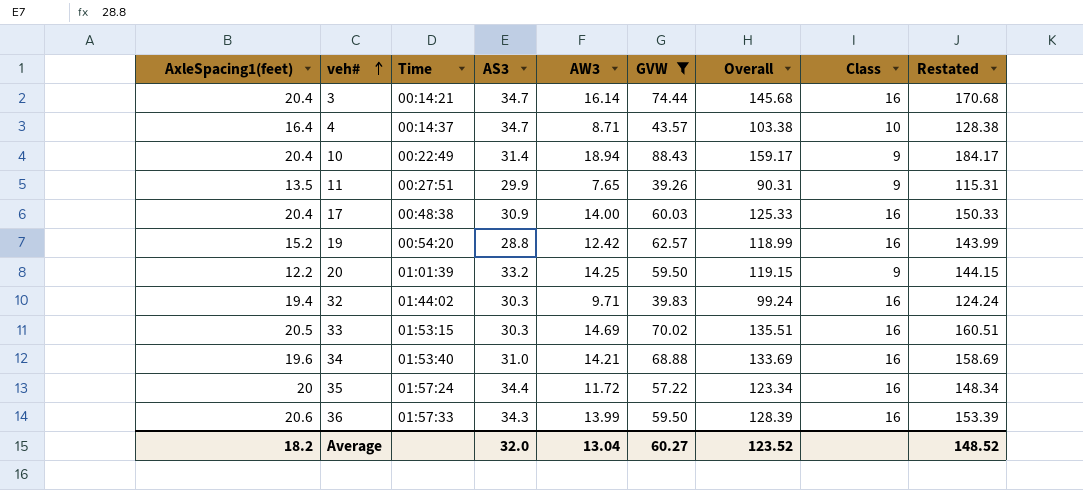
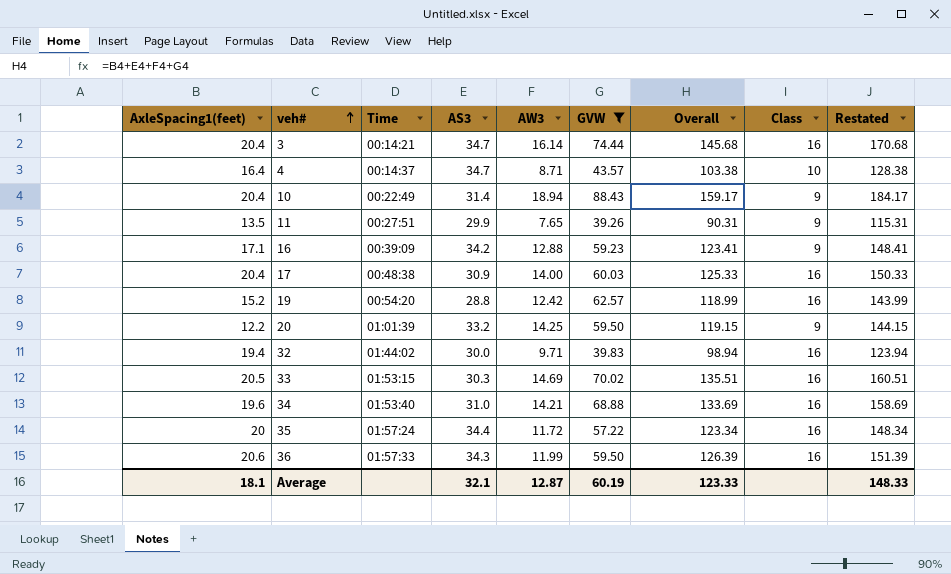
row 16: none -> 17.1 | 00:39:09 | 34.2 | 12.88 | 59.23 | 123.41 | 9 | 148.41
32 | AS3: 30.3 -> 30.0
32 | Overall: 99.24 -> 98.94
32 | Restated: 124.24 -> 123.94
36 | AW3: 13.99 -> 11.99
36 | Overall: 128.39 -> 126.39
36 | Restated: 153.39 -> 151.39
Average | AxleSpacing1(feet): 18.2 -> 18.1
Average | AS3: 32.0 -> 32.1
Average | AW3: 13.04 -> 12.87
Average | GVW: 60.27 -> 60.19
Average | Overall: 123.52 -> 123.33
Average | Restated: 148.52 -> 148.33

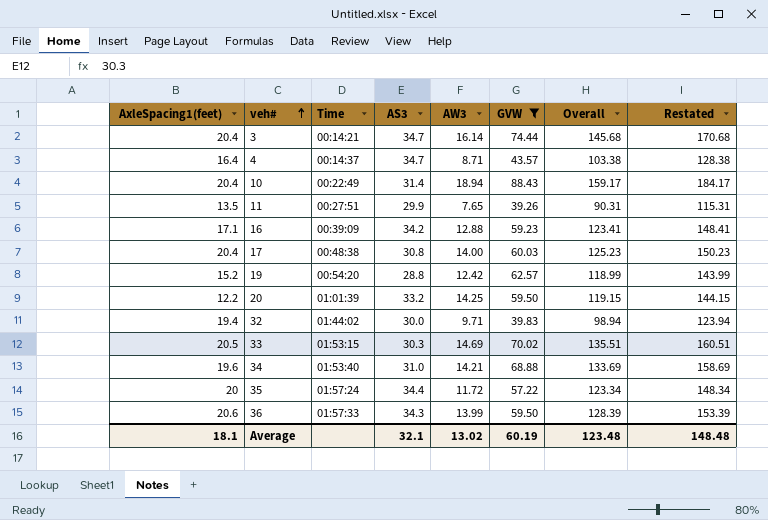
column Class | position: 8 -> none
17 | AS3: 30.9 -> 30.8
17 | Overall: 125.33 -> 125.23
17 | Restated: 150.33 -> 150.23
36 | AW3: 11.99 -> 13.99
36 | Overall: 126.39 -> 128.39
36 | Restated: 151.39 -> 153.39
Average | AW3: 12.87 -> 13.02
Average | Overall: 123.33 -> 123.48
Average | Restated: 148.33 -> 148.48

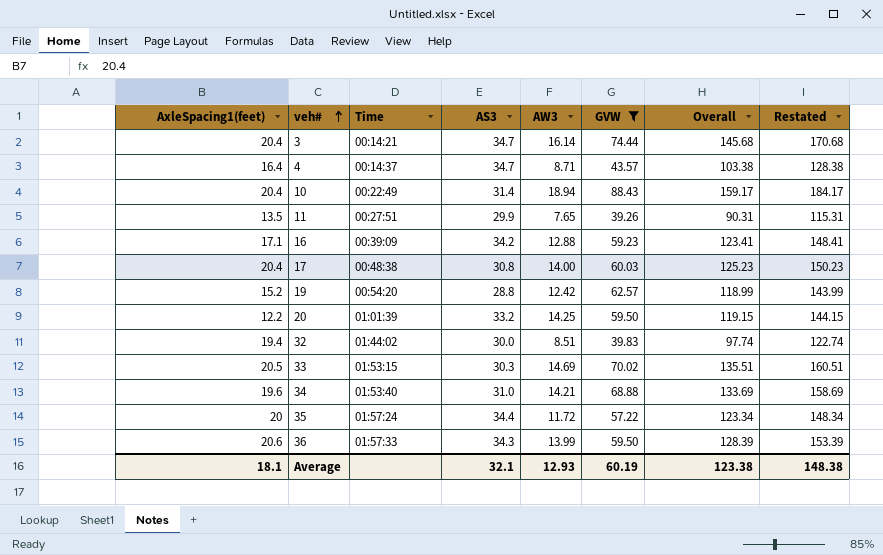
32 | AW3: 9.71 -> 8.51
32 | Overall: 98.94 -> 97.74
32 | Restated: 123.94 -> 122.74
Average | AW3: 13.02 -> 12.93
Average | Overall: 123.48 -> 123.38
Average | Restated: 148.48 -> 148.38

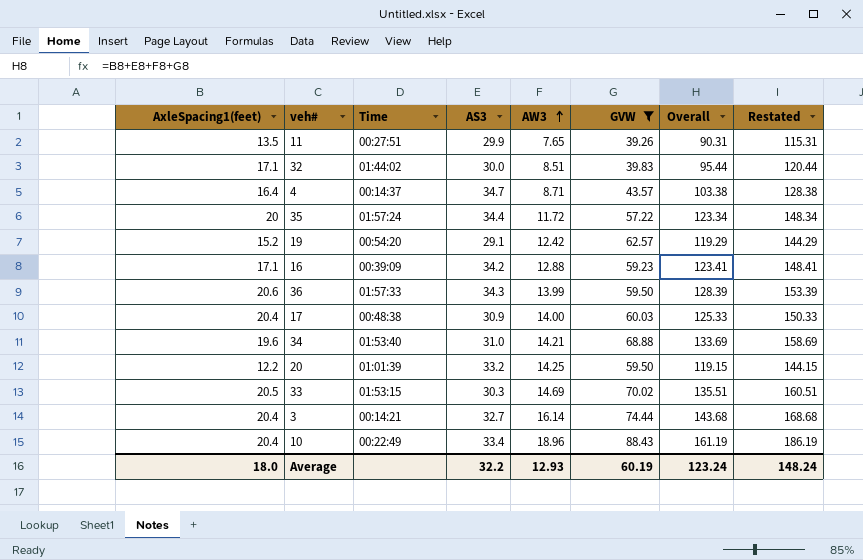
row order: veh# ascending -> AW3 ascending
32 | AxleSpacing1(feet): 19.4 -> 17.1
32 | Overall: 97.74 -> 95.44
32 | Restated: 122.74 -> 120.44
19 | AS3: 28.8 -> 29.1
19 | Overall: 118.99 -> 119.29
19 | Restated: 143.99 -> 144.29
17 | AS3: 30.8 -> 30.9
17 | Overall: 125.23 -> 125.33
17 | Restated: 150.23 -> 150.33
3 | AS3: 34.7 -> 32.7
3 | Overall: 145.68 -> 143.68
3 | Restated: 170.68 -> 168.68
10 | AS3: 31.4 -> 33.4
10 | AW3: 18.94 -> 18.96
10 | Overall: 159.17 -> 161.19
10 | Restated: 184.17 -> 186.19
Average | AxleSpacing1(feet): 18.1 -> 18.0
Average | AS3: 32.1 -> 32.2
Average | Overall: 123.38 -> 123.24
Average | Restated: 148.38 -> 148.24

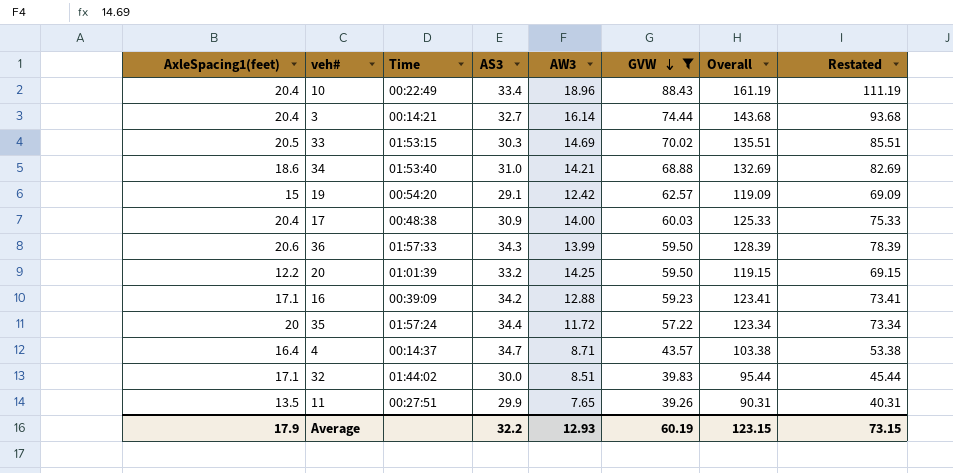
row order: AW3 ascending -> GVW descending
column Restated | formula: [Overall] + 25 -> [Overall] - 50
34 | AxleSpacing1(feet): 19.6 -> 18.6
34 | Overall: 133.69 -> 132.69
19 | AxleSpacing1(feet): 15.2 -> 15
19 | Overall: 119.29 -> 119.09
Average | AxleSpacing1(feet): 18.0 -> 17.9
Average | Overall: 123.24 -> 123.15
Average | Restated: 148.24 -> 73.15

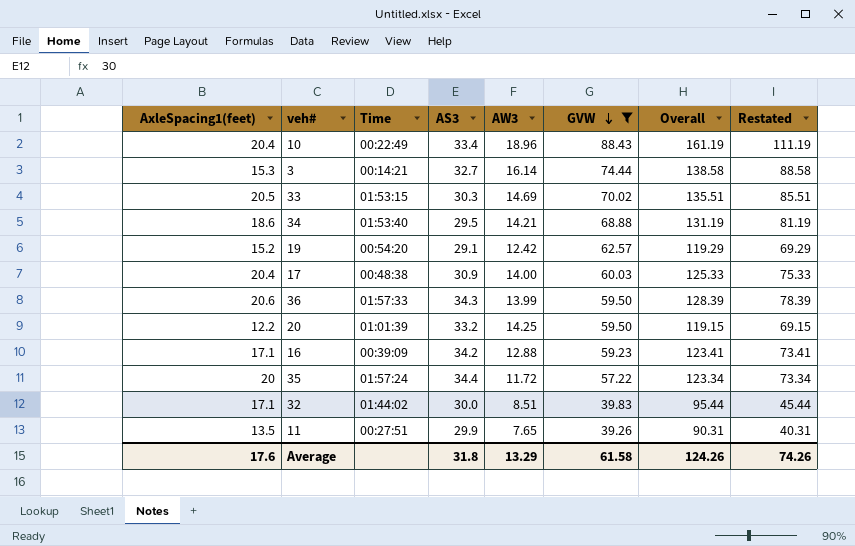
row 4: 16.4 | 00:14:37 | 34.7 | 8.71 | 43.57 | 103.38 | 53.38 -> none
3 | AxleSpacing1(feet): 20.4 -> 15.3
3 | Overall: 143.68 -> 138.58
3 | Restated: 93.68 -> 88.58
34 | AS3: 31.0 -> 29.5
34 | Overall: 132.69 -> 131.19
34 | Restated: 82.69 -> 81.19
19 | AxleSpacing1(feet): 15 -> 15.2
19 | Overall: 119.09 -> 119.29
19 | Restated: 69.09 -> 69.29
Average | AxleSpacing1(feet): 17.9 -> 17.6
Average | AS3: 32.2 -> 31.8
Average | AW3: 12.93 -> 13.29
Average | GVW: 60.19 -> 61.58
Average | Overall: 123.15 -> 124.26
Average | Restated: 73.15 -> 74.26

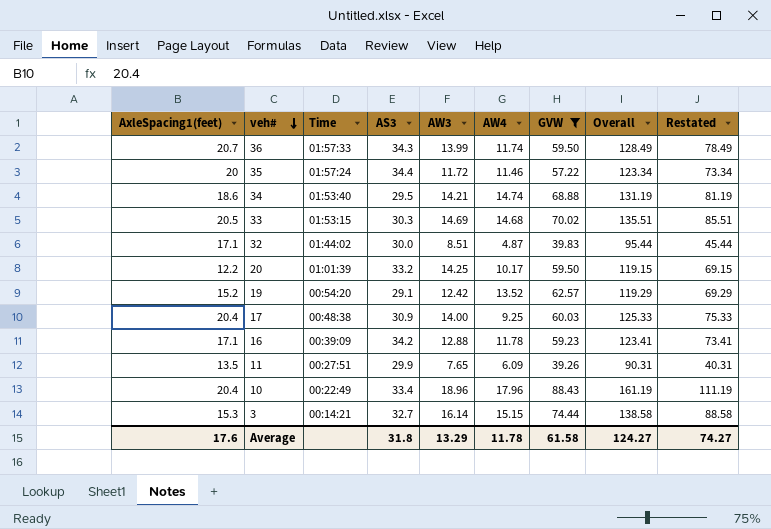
row order: GVW descending -> veh# descending
column AW4 | position: none -> 6
36 | AxleSpacing1(feet): 20.6 -> 20.7
36 | Overall: 128.39 -> 128.49
36 | Restated: 78.39 -> 78.49
Average | Overall: 124.26 -> 124.27
Average | Restated: 74.26 -> 74.27

